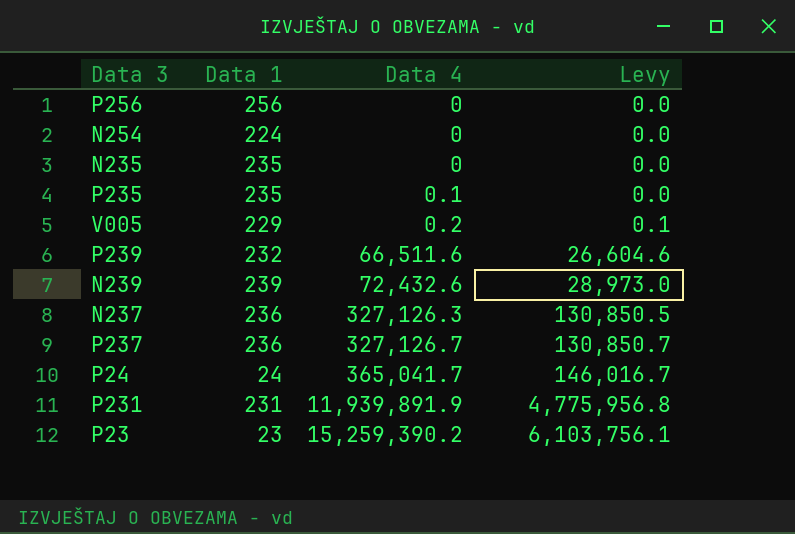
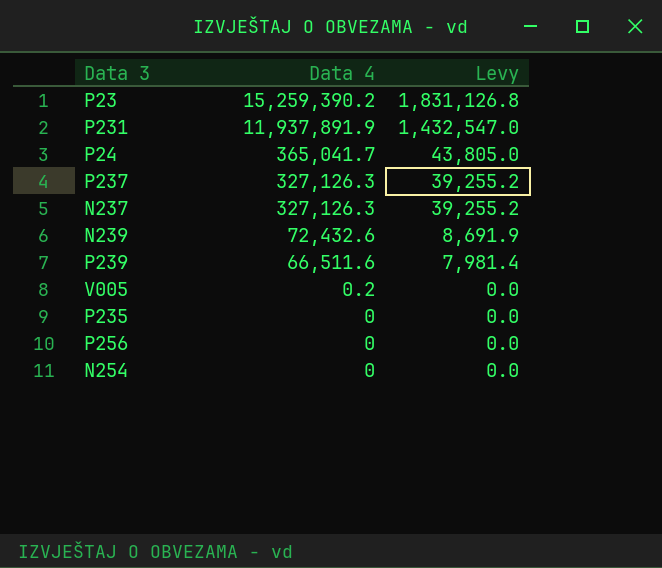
row order: Data 4 ascending -> Data 4 descending
column Data 1 | position: 2 -> none
column Levy | formula: [Data 4] * 0.4 -> [Data 4] * 0.12
row N235: 235 | 0 | 0.0 -> none
P231 | Data 4: 11,939,891.9 -> 11,937,891.9
P237 | Data 4: 327,126.7 -> 327,126.3
P235 | Data 4: 0.1 -> 0

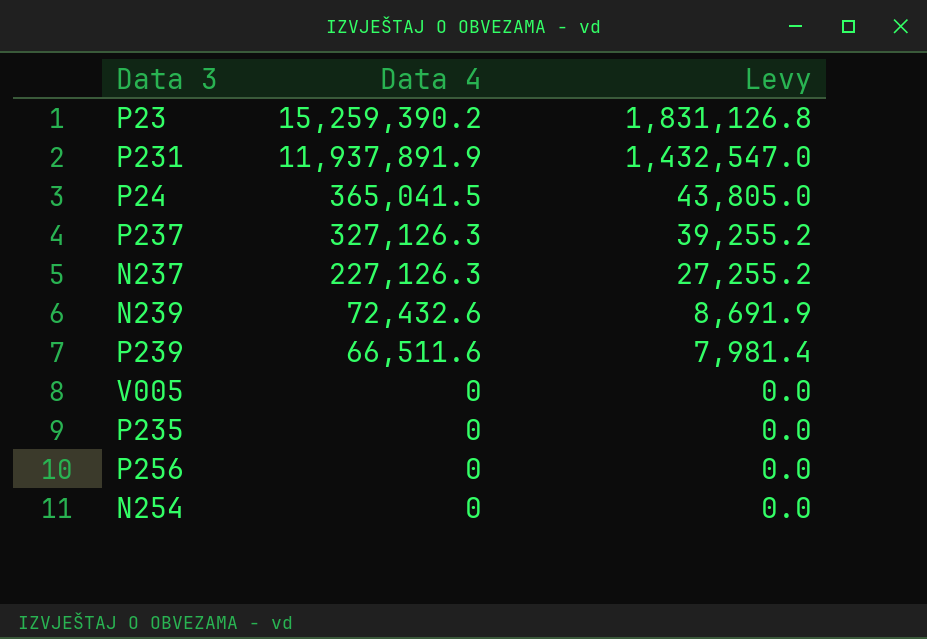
P24 | Data 4: 365,041.7 -> 365,041.5
N237 | Data 4: 327,126.3 -> 227,126.3
N237 | Levy: 39,255.2 -> 27,255.2
V005 | Data 4: 0.2 -> 0

